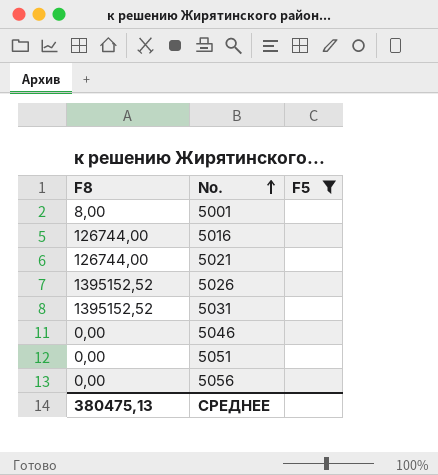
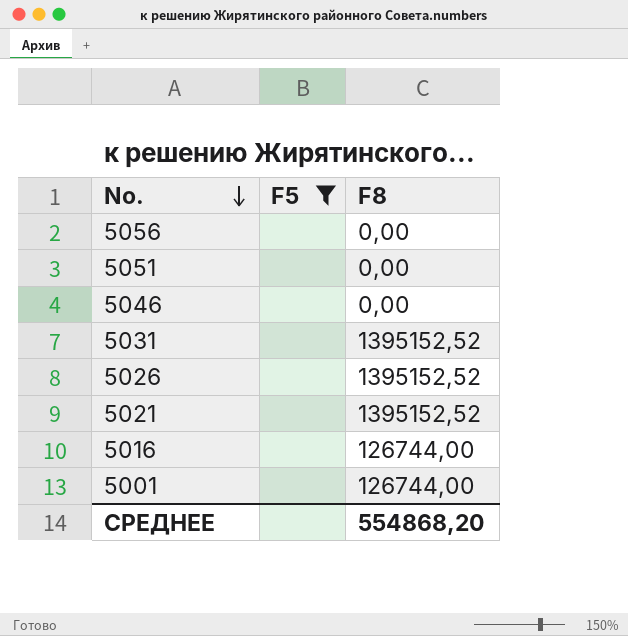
row order: No. ascending -> No. descending
column F8 | position: 1 -> 3
5021 | F8: 126744,00 -> 1395152,52
5001 | F8: 8,00 -> 126744,00
СРЕДНЕЕ | F8: 380475,13 -> 554868,20

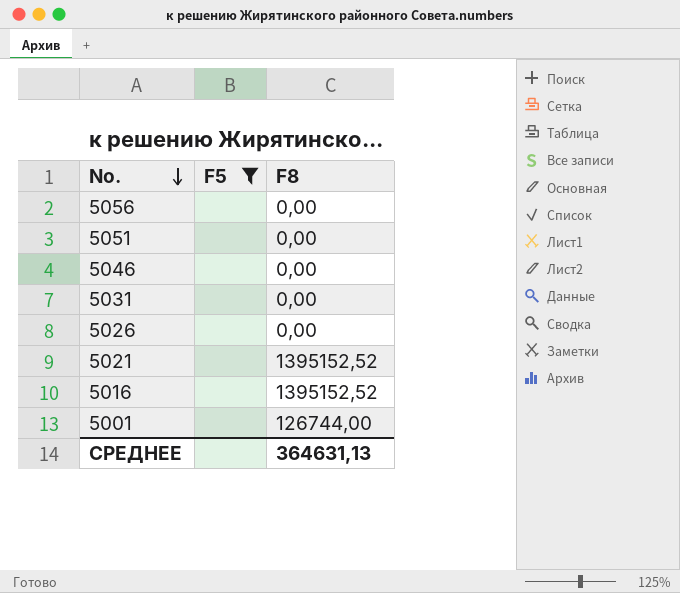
5031 | F8: 1395152,52 -> 0,00
5026 | F8: 1395152,52 -> 0,00
5016 | F8: 126744,00 -> 1395152,52
СРЕДНЕЕ | F8: 554868,20 -> 364631,13

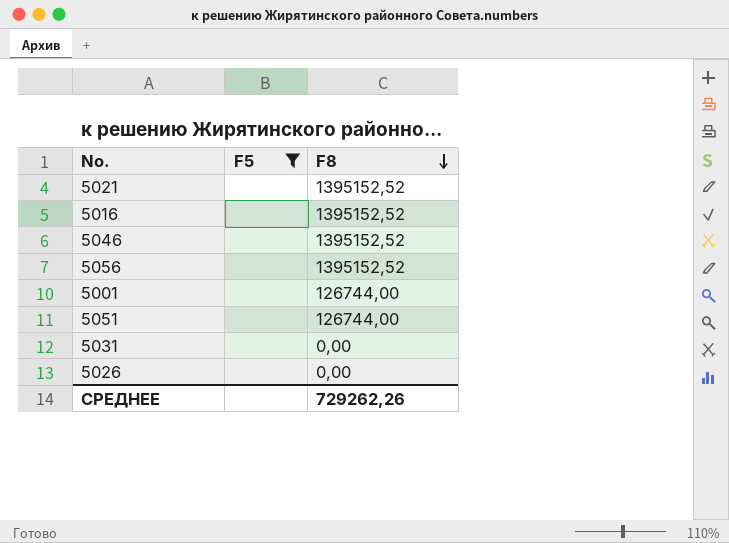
row order: No. descending -> F8 descending
5046 | F8: 0,00 -> 1395152,52
5056 | F8: 0,00 -> 1395152,52
5051 | F8: 0,00 -> 126744,00
СРЕДНЕЕ | F8: 364631,13 -> 729262,26

